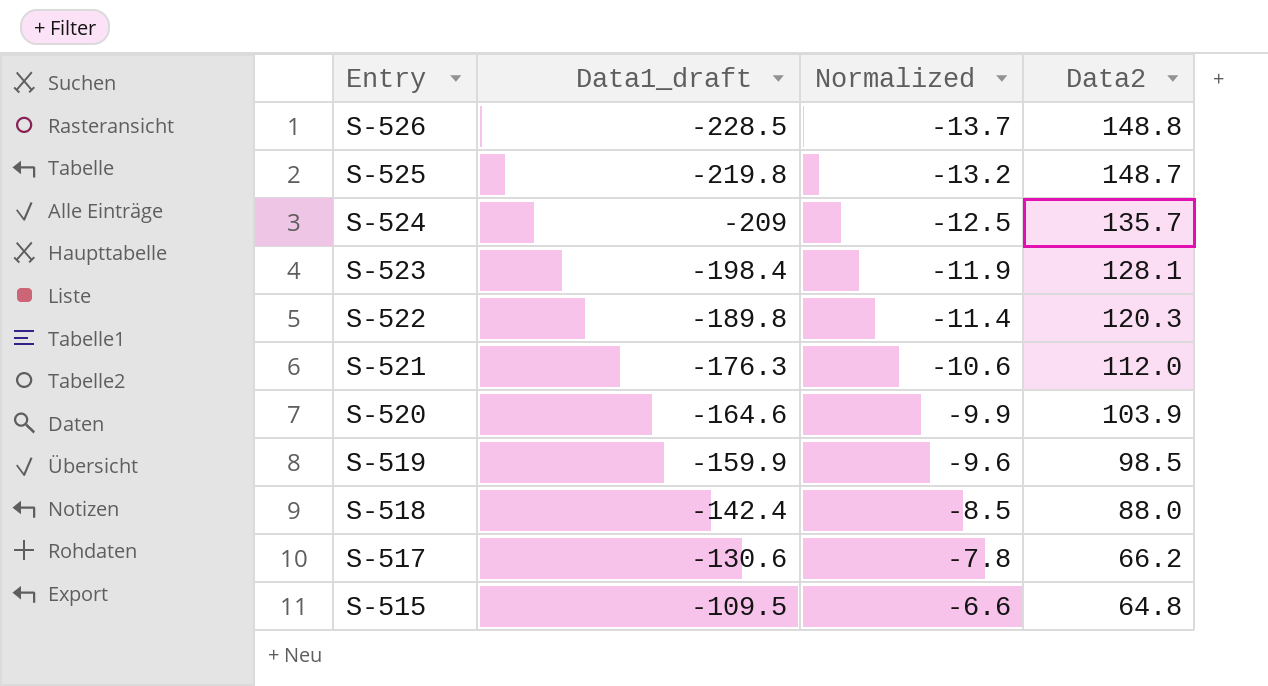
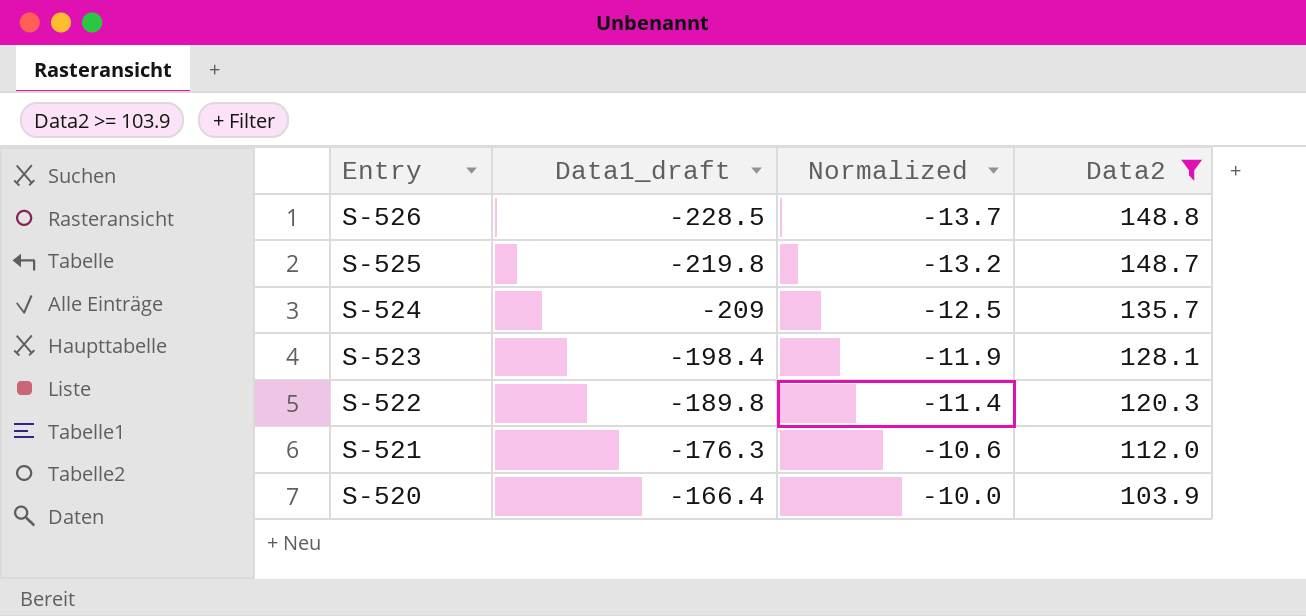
filter: none -> Data2 >= 103.9
S-520 | Data1_draft: -164.6 -> -166.4
S-520 | Normalized: -9.9 -> -10.0

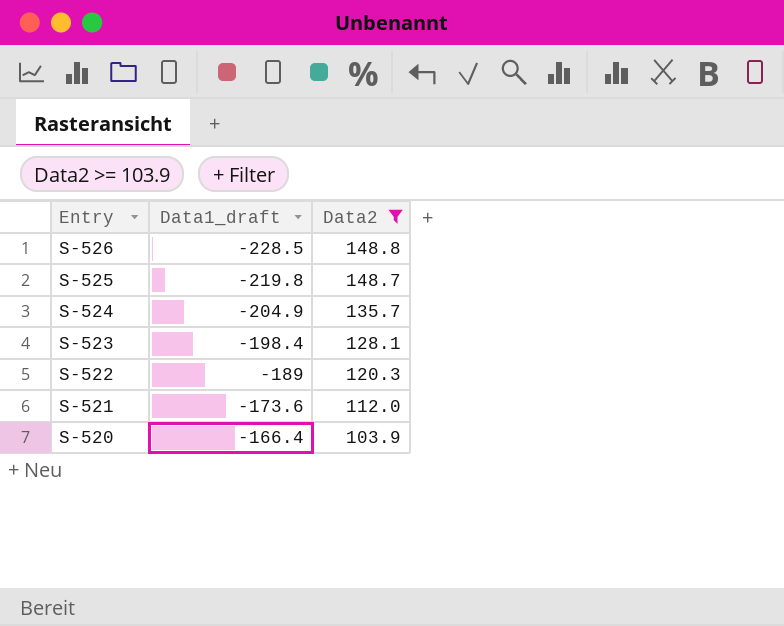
column Normalized | formula: [Data1_draft] * 0.06 -> none
S-524 | Data1_draft: -209 -> -204.9
S-522 | Data1_draft: -189.8 -> -189
S-521 | Data1_draft: -176.3 -> -173.6

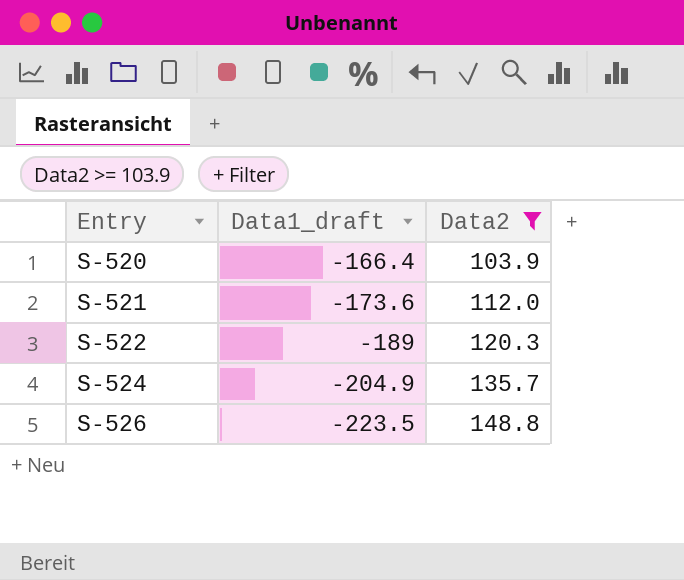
row order: Entry descending -> Entry ascending
row S-525: -219.8 | 148.7 -> none
row S-523: -198.4 | 128.1 -> none
S-526 | Data1_draft: -228.5 -> -223.5

